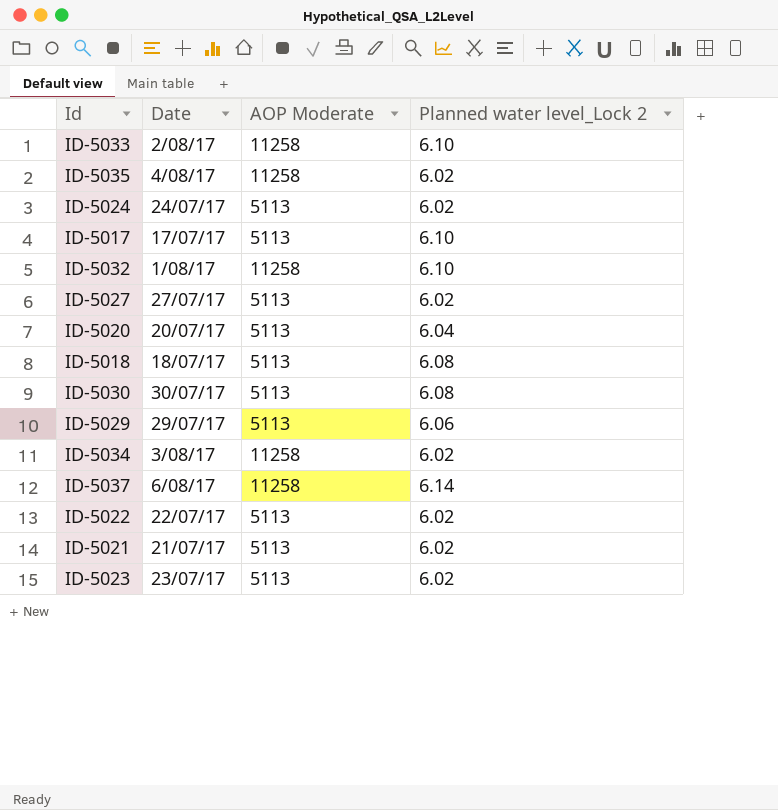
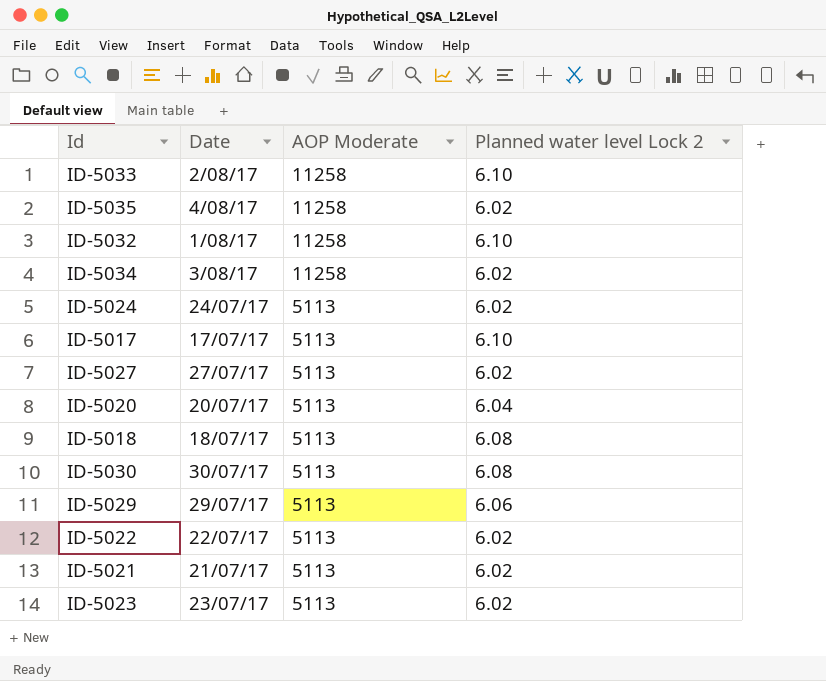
row order: none -> AOP Moderate descending
column name: Planned water level_Lock 2 -> Planned water level Lock 2
row ID-5037: 6/08/17 | 11258 | 6.14 -> none

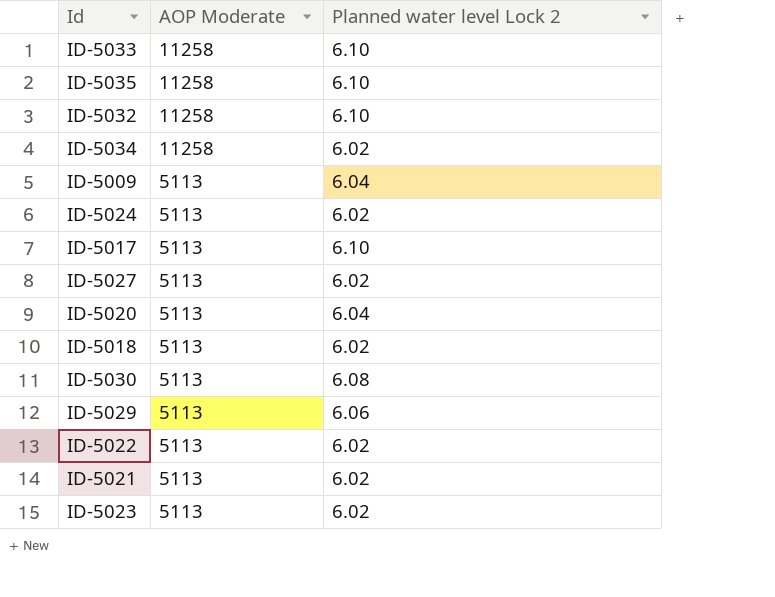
column Date | position: 2 -> none
ID-5035 | Planned water level Lock 2: 6.02 -> 6.10
row ID-5009: none -> 5113 | 6.04
ID-5018 | Planned water level Lock 2: 6.08 -> 6.02

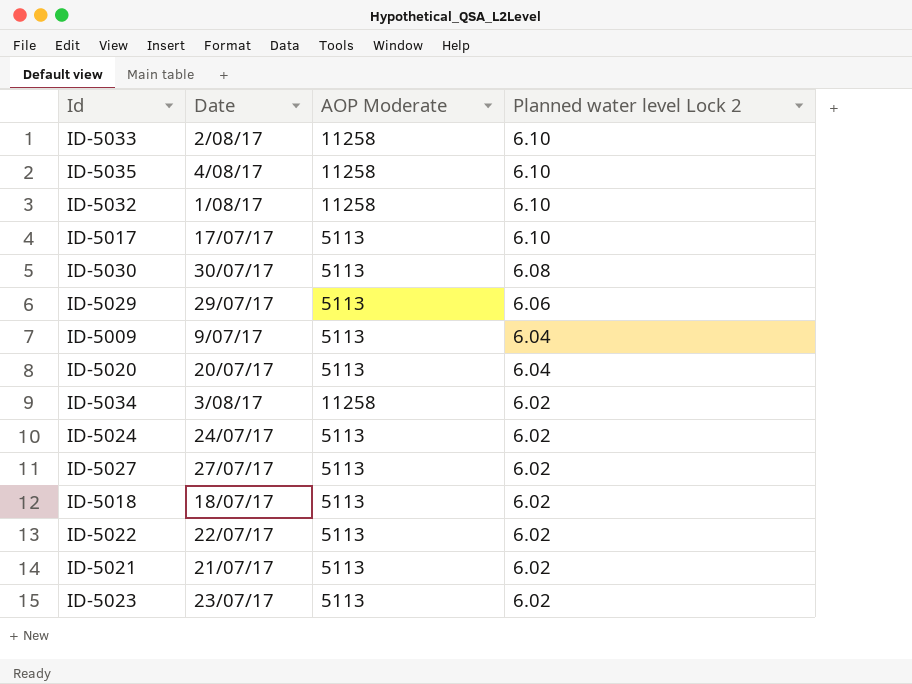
row order: AOP Moderate descending -> Planned water level Lock 2 descending
column Date | position: none -> 2

